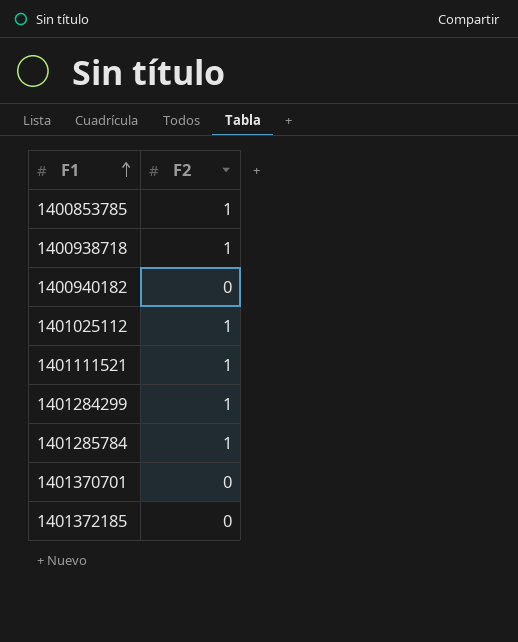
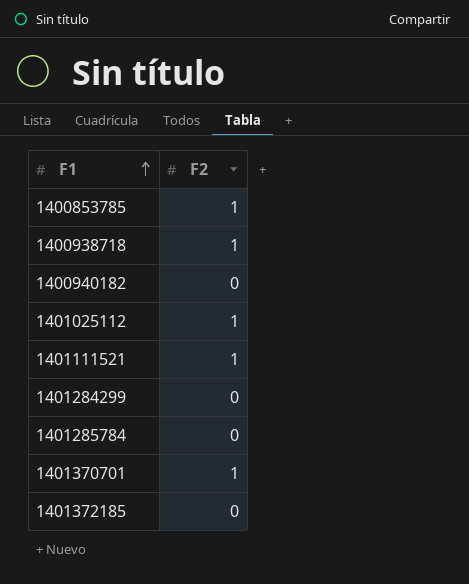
1401284299 | F2: 1 -> 0
1401285784 | F2: 1 -> 0
1401370701 | F2: 0 -> 1

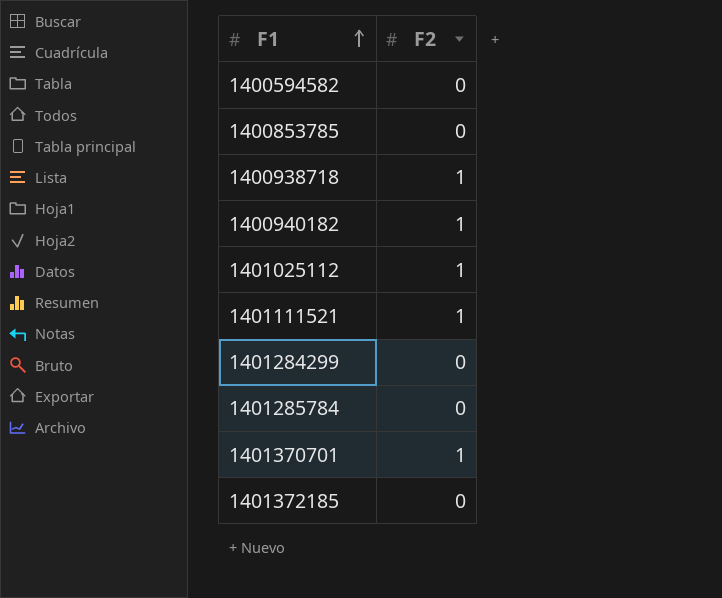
row 1400594582: none -> 0
1400853785 | F2: 1 -> 0
1400940182 | F2: 0 -> 1

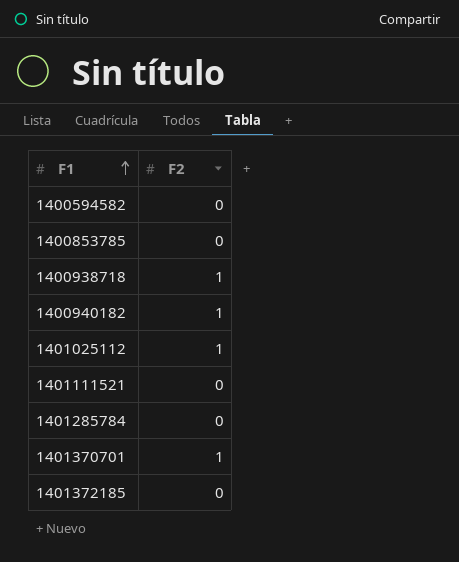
row 1401284299: 0 -> none
1401111521 | F2: 1 -> 0

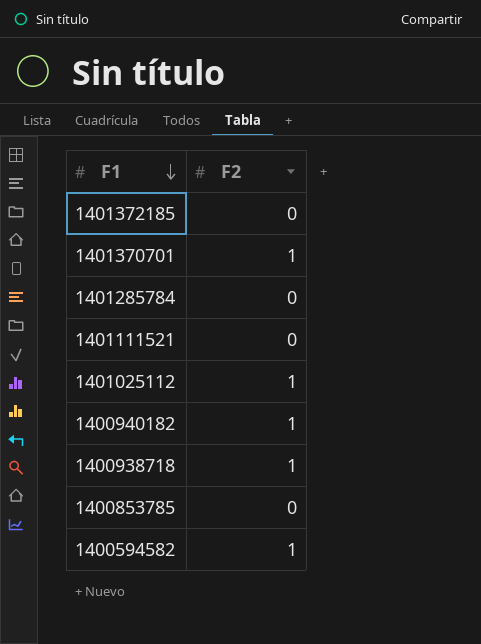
row order: F1 ascending -> F1 descending
1400594582 | F2: 0 -> 1

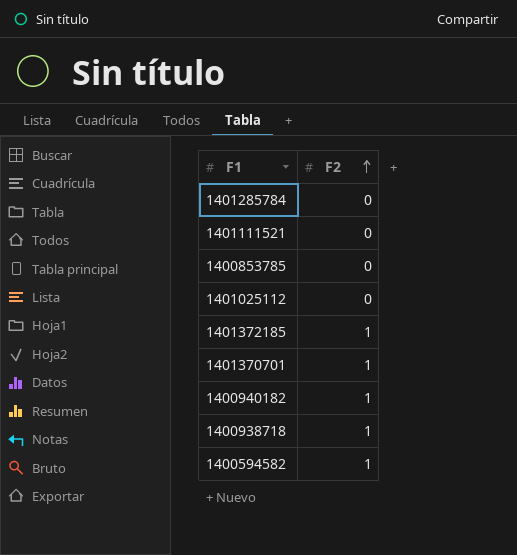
row order: F1 descending -> F2 ascending
1401025112 | F2: 1 -> 0
1401372185 | F2: 0 -> 1

